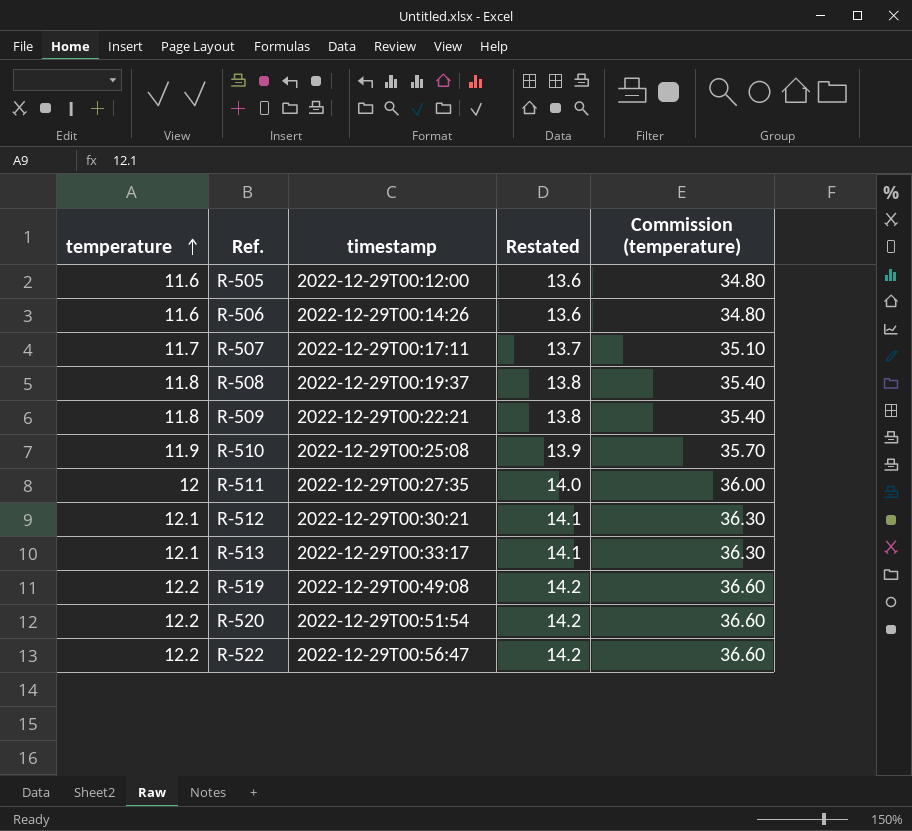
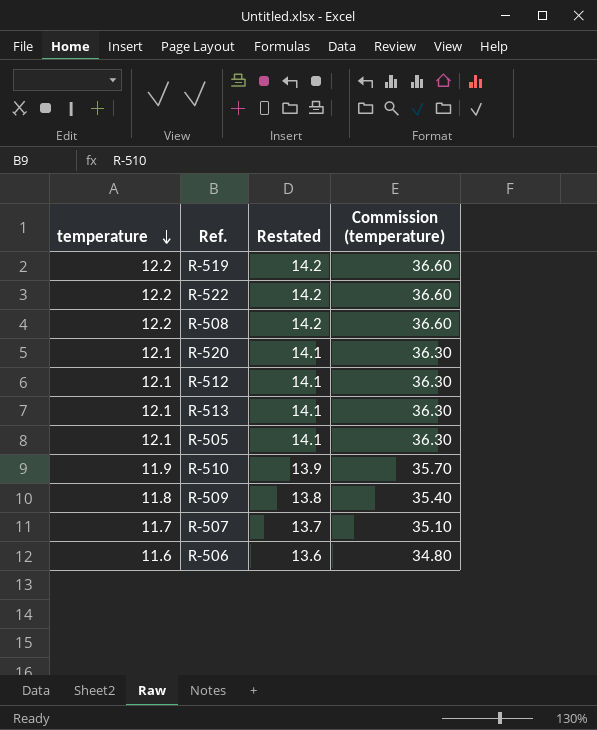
row order: temperature ascending -> temperature descending
column timestamp | position: 3 -> none
row R-511: 12 | 2022-12-29T00:27:35 | 14.0 | 36.00 -> none
R-508 | temperature: 11.8 -> 12.2
R-508 | Restated: 13.8 -> 14.2
R-508 | Commission (temperature): 35.40 -> 36.60
R-520 | temperature: 12.2 -> 12.1
R-520 | Restated: 14.2 -> 14.1
R-520 | Commission (temperature): 36.60 -> 36.30
R-505 | temperature: 11.6 -> 12.1
R-505 | Restated: 13.6 -> 14.1
R-505 | Commission (temperature): 34.80 -> 36.30

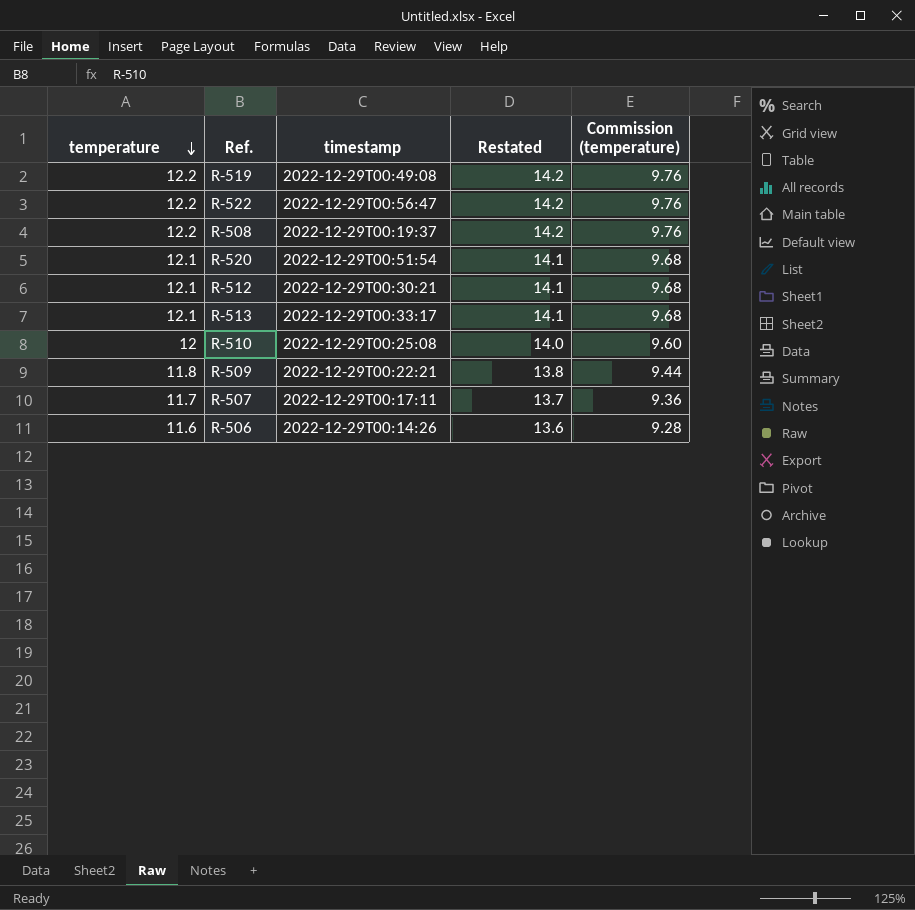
column timestamp | position: none -> 3
column Commission (temperature) | formula: [temperature] * 3 -> [temperature] * 0.8
row R-505: 12.1 | 14.1 | 36.30 -> none
R-510 | temperature: 11.9 -> 12
R-510 | Restated: 13.9 -> 14.0

